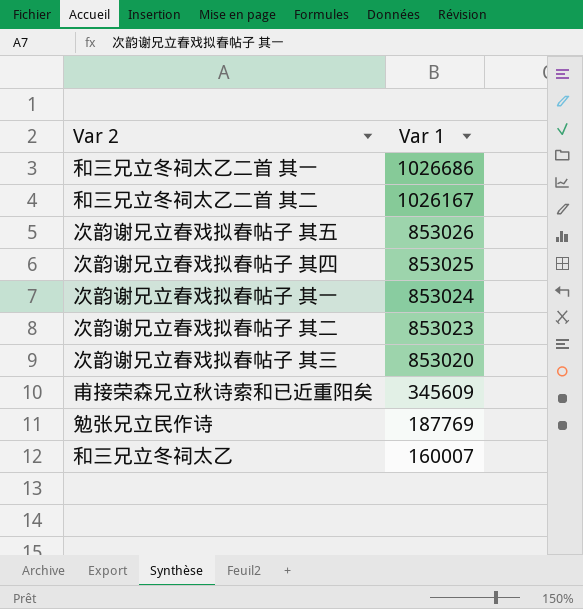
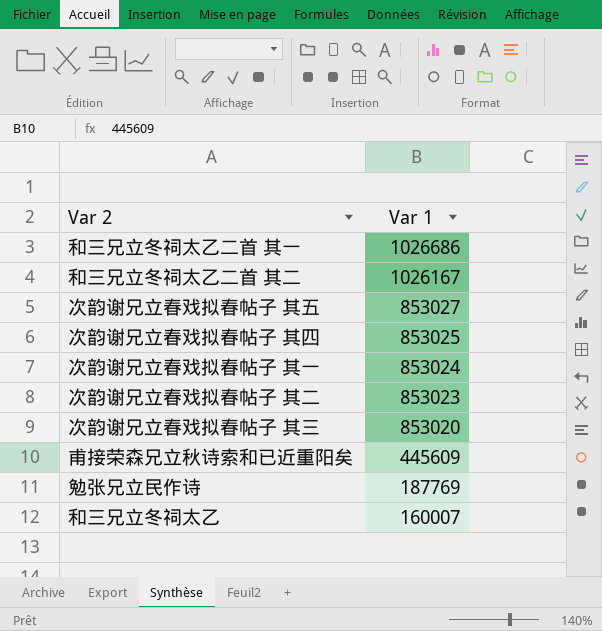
次韵谢兄立春戏拟春帖子 其五 | Var 1: 853026 -> 853027
甫接荣森兄立秋诗索和已近重阳矣 | Var 1: 345609 -> 445609

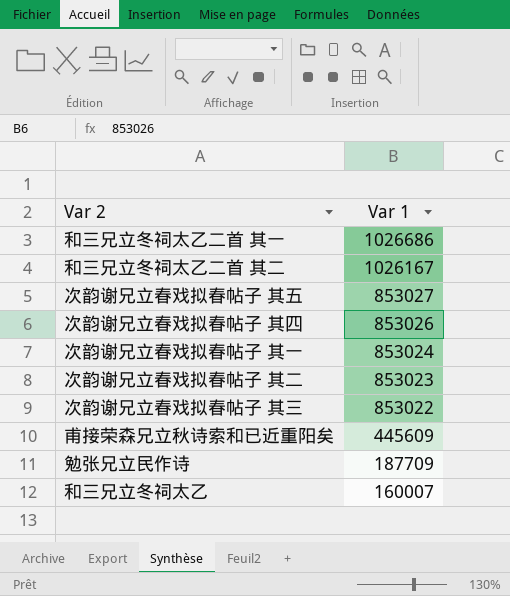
次韵谢兄立春戏拟春帖子 其四 | Var 1: 853025 -> 853026
次韵谢兄立春戏拟春帖子 其三 | Var 1: 853020 -> 853022
勉张兄立民作诗 | Var 1: 187769 -> 187709

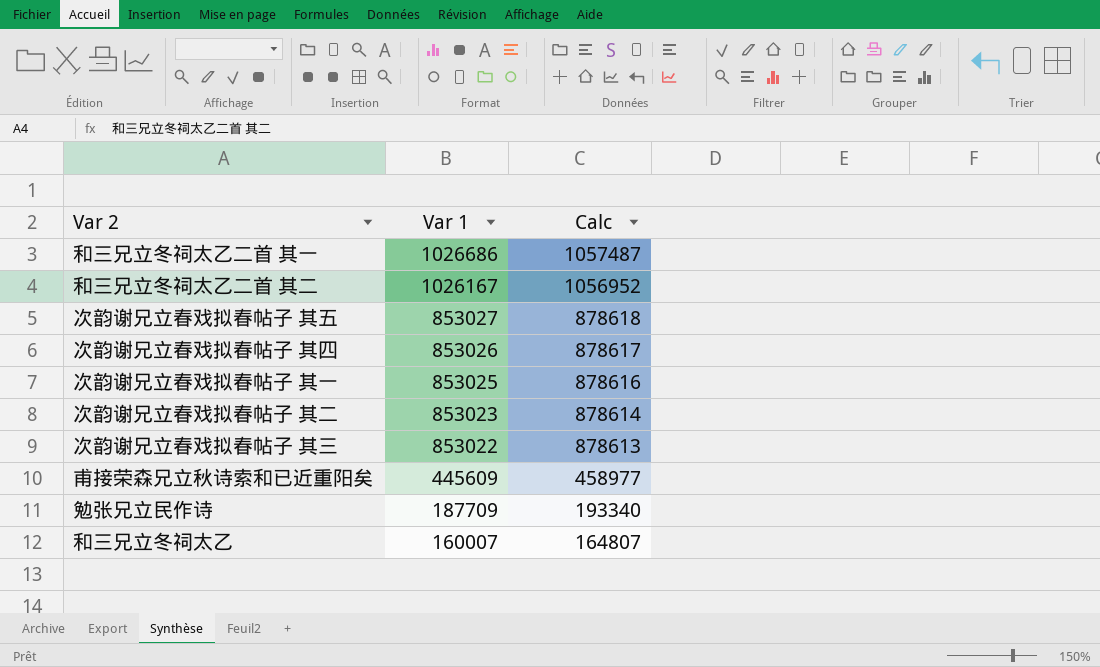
column Calc | formula: none -> [Var 1] * 1.03
次韵谢兄立春戏拟春帖子 其一 | Var 1: 853024 -> 853025

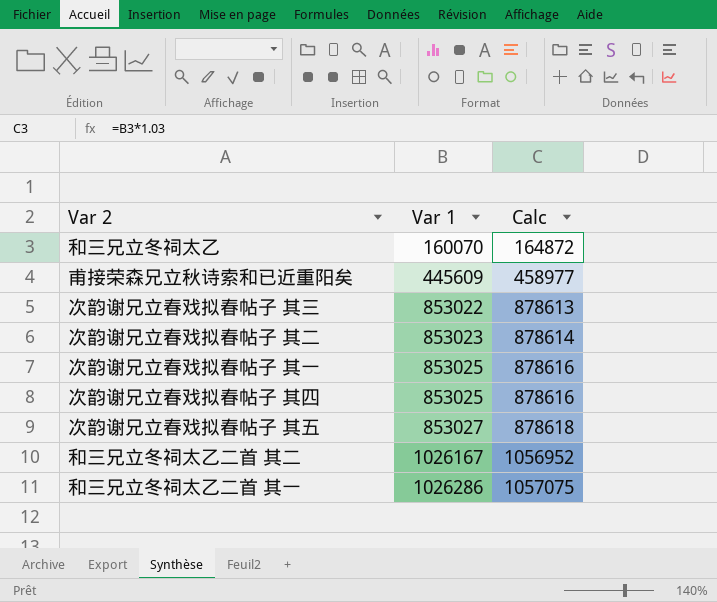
row order: Var 1 descending -> Var 1 ascending
row 勉张兄立民作诗: 187709 | 193340 -> none
和三兄立冬祠太乙 | Var 1: 160007 -> 160070
和三兄立冬祠太乙 | Calc: 164807 -> 164872
次韵谢兄立春戏拟春帖子 其四 | Var 1: 853026 -> 853025
次韵谢兄立春戏拟春帖子 其四 | Calc: 878617 -> 878616
和三兄立冬祠太乙二首 其一 | Var 1: 1026686 -> 1026286
和三兄立冬祠太乙二首 其一 | Calc: 1057487 -> 1057075

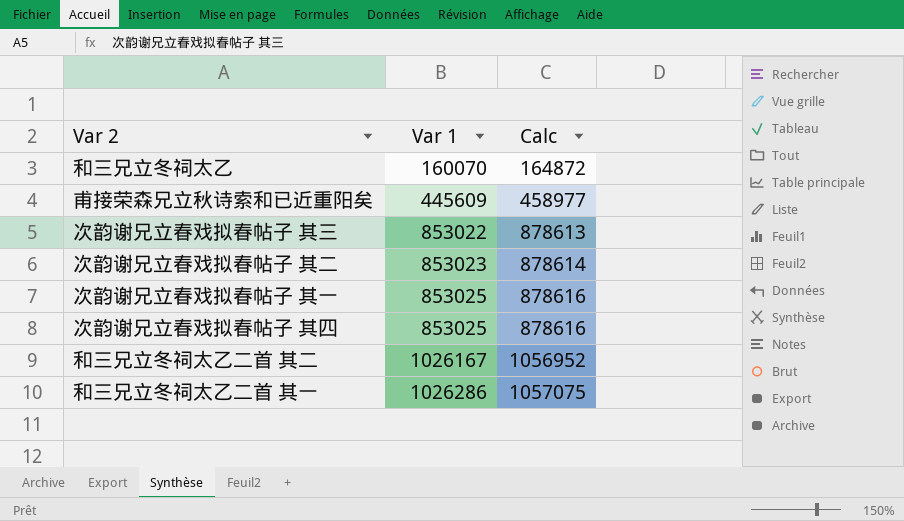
row 次韵谢兄立春戏拟春帖子 其五: 853027 | 878618 -> none

